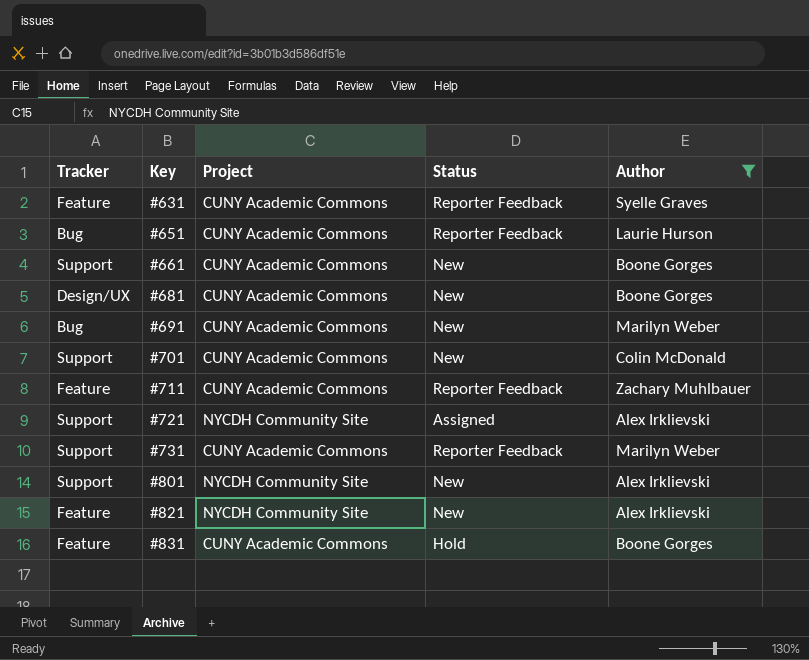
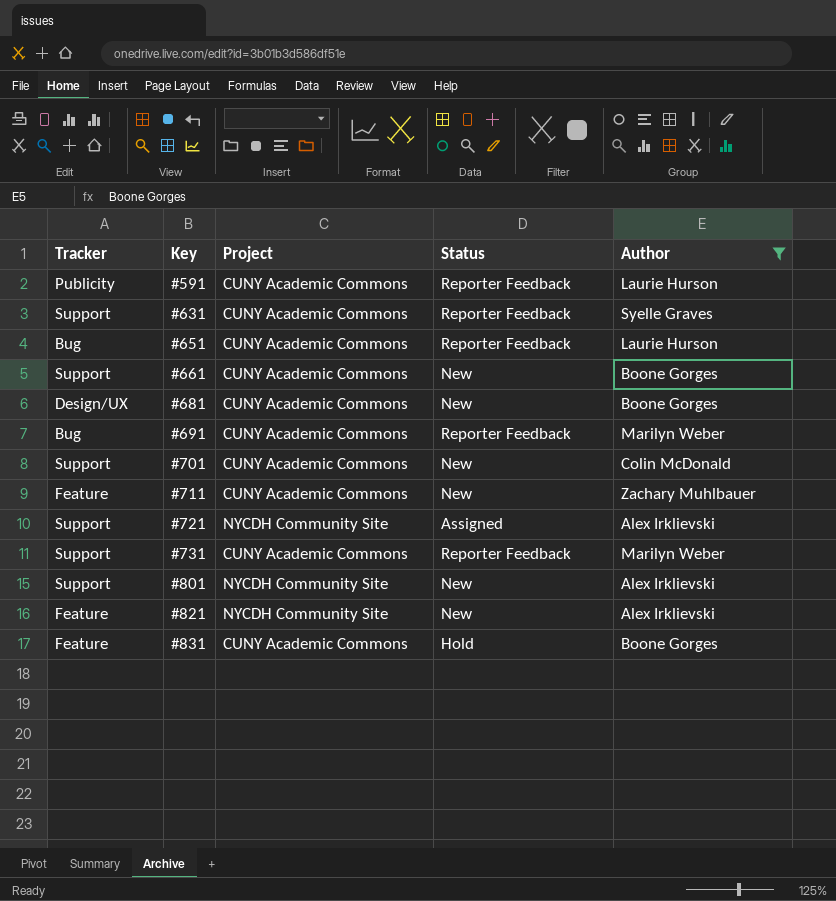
row #591: none -> Publicity | CUNY Academic Commons | Reporter Feedback | Laurie Hurson
#631 | Tracker: Feature -> Support
#691 | Status: New -> Reporter Feedback
#711 | Status: Reporter Feedback -> New

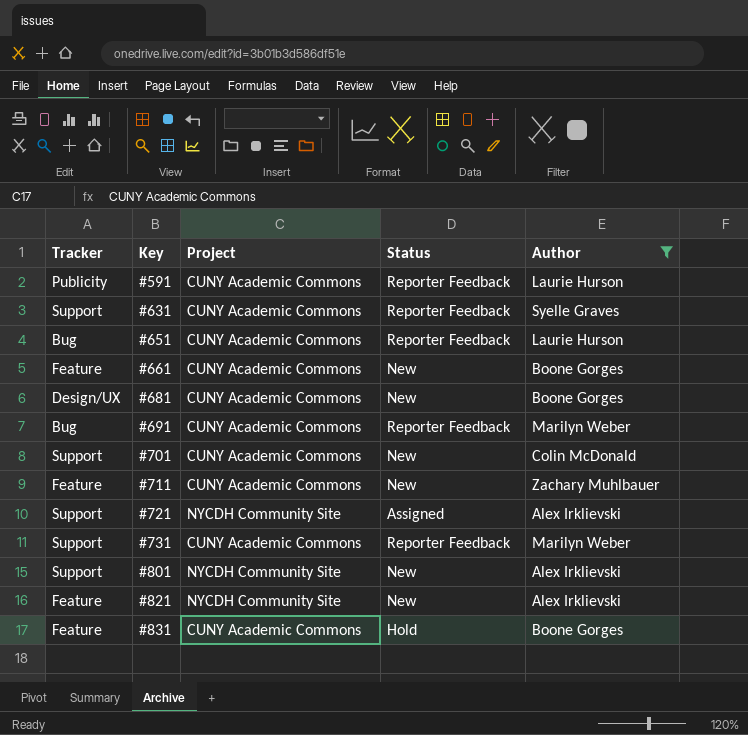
#661 | Tracker: Support -> Feature

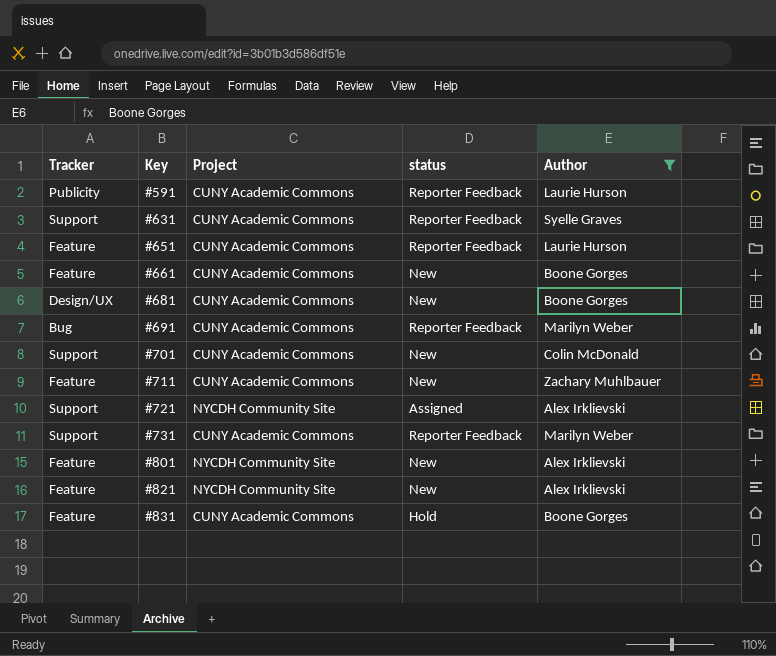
column name: Status -> status
#651 | Tracker: Bug -> Feature
#801 | Tracker: Support -> Feature

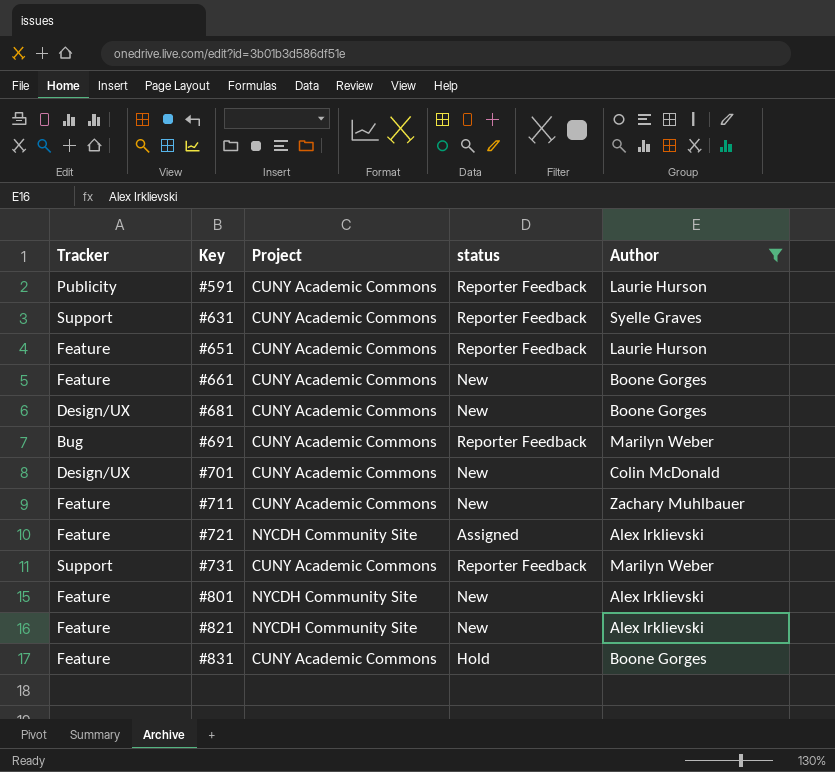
#701 | Tracker: Support -> Design/UX
#721 | Tracker: Support -> Feature

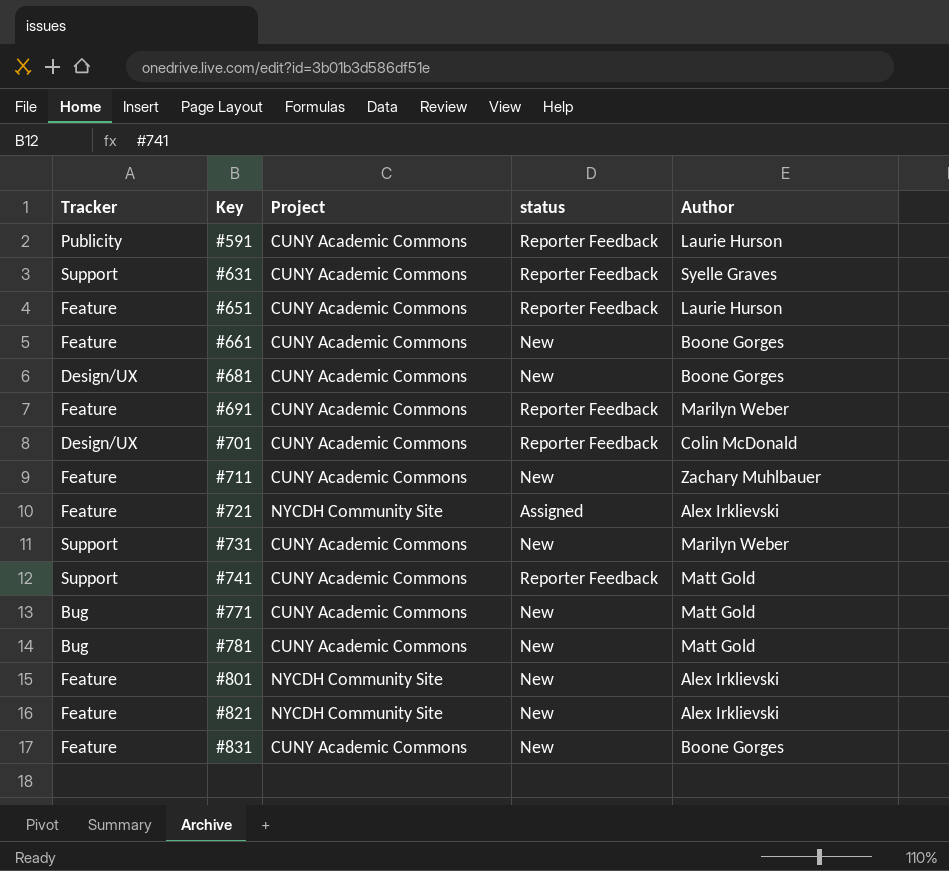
filter: Author != Matt Gold -> none
#691 | Tracker: Bug -> Feature
#701 | status: New -> Reporter Feedback
#731 | status: Reporter Feedback -> New
#831 | status: Hold -> New

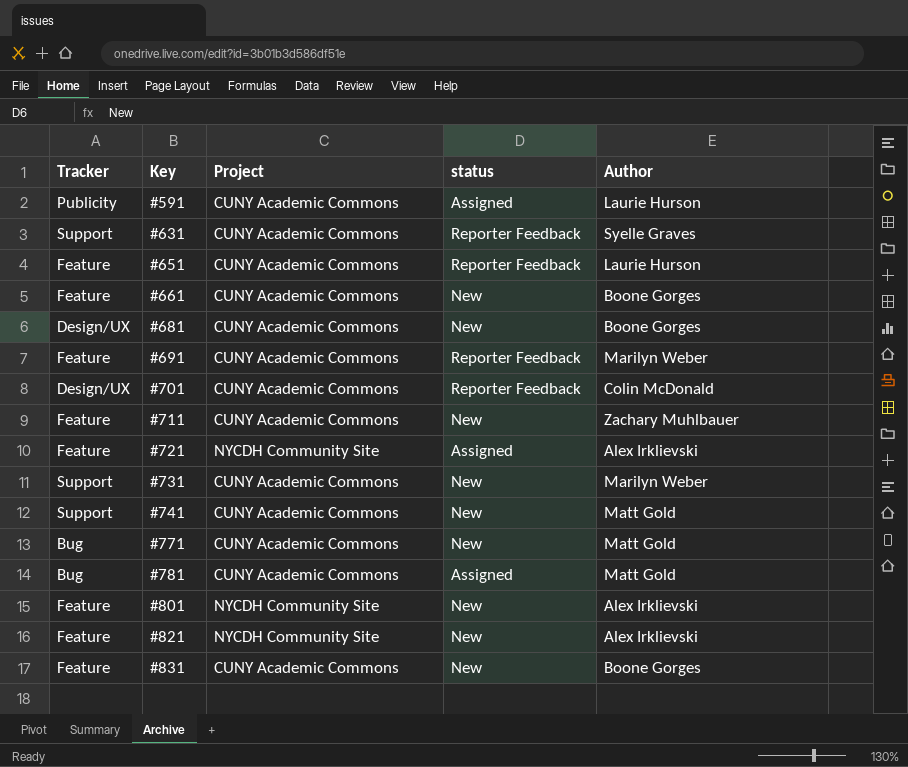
#591 | status: Reporter Feedback -> Assigned
#741 | status: Reporter Feedback -> New
#781 | status: New -> Assigned

